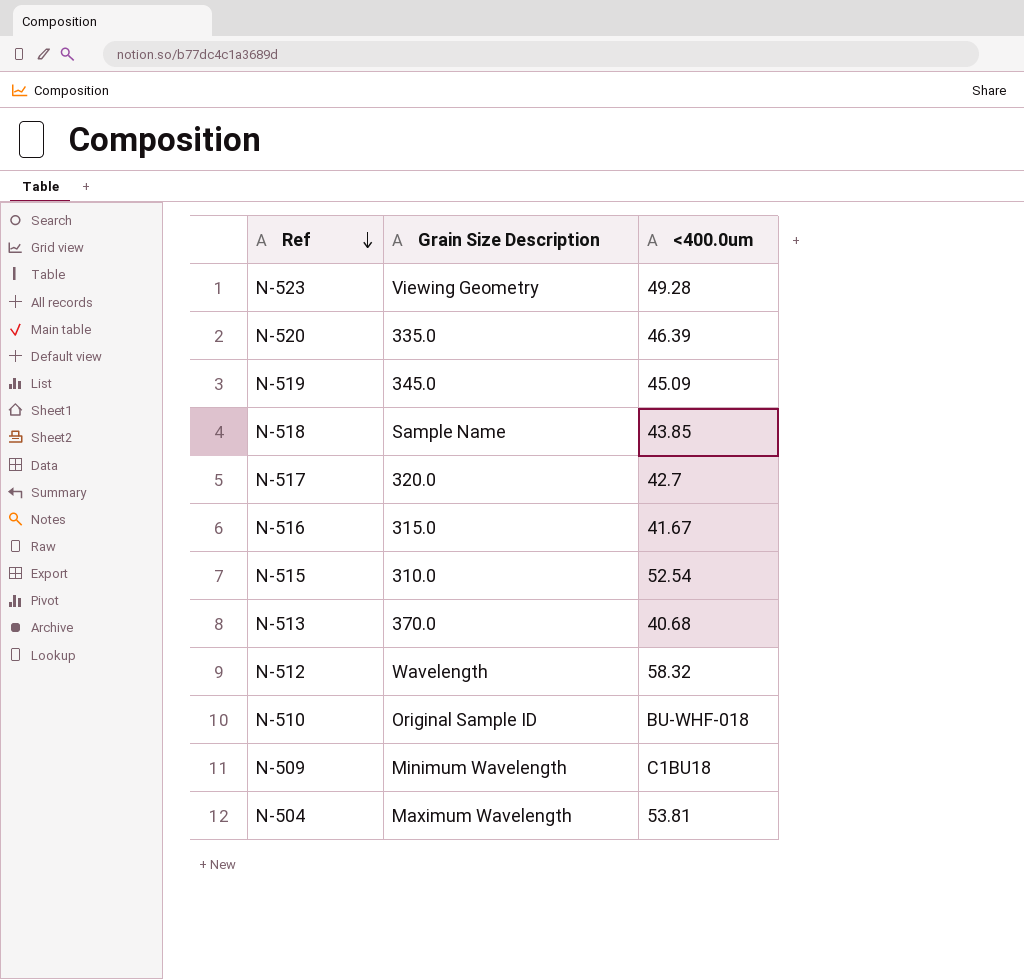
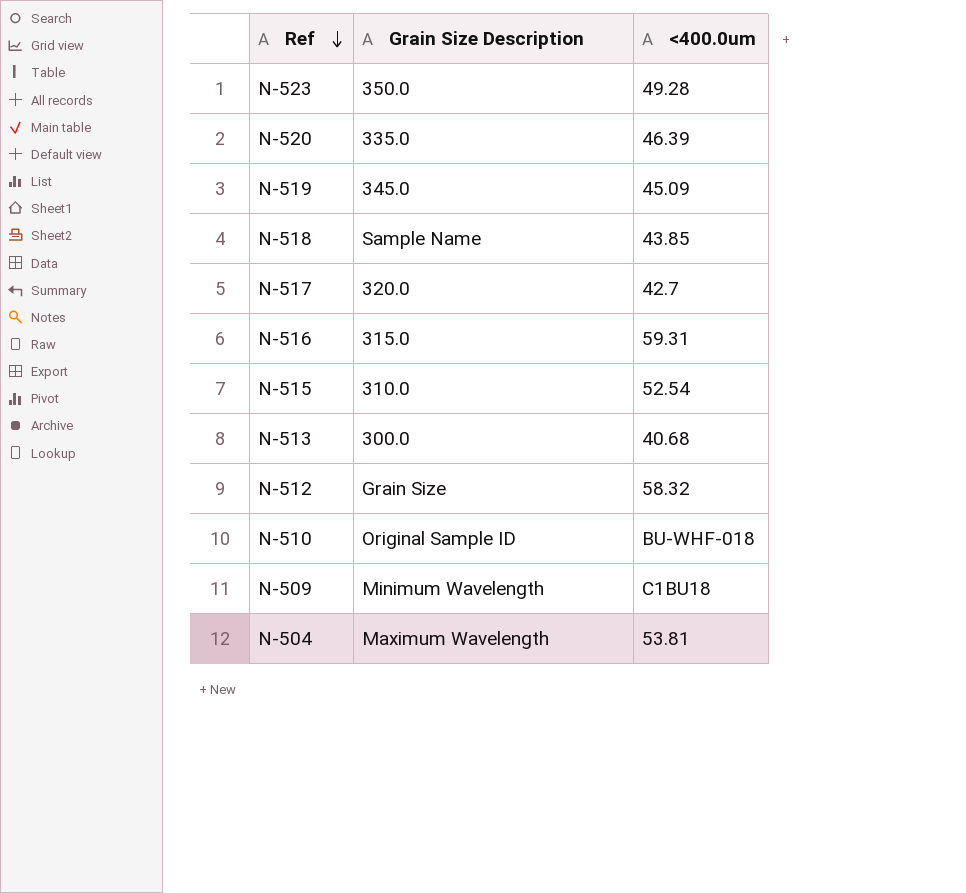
N-523 | Grain Size Description: Viewing Geometry -> 350.0
N-516 | <400.0um: 41.67 -> 59.31
N-513 | Grain Size Description: 370.0 -> 300.0
N-512 | Grain Size Description: Wavelength -> Grain Size

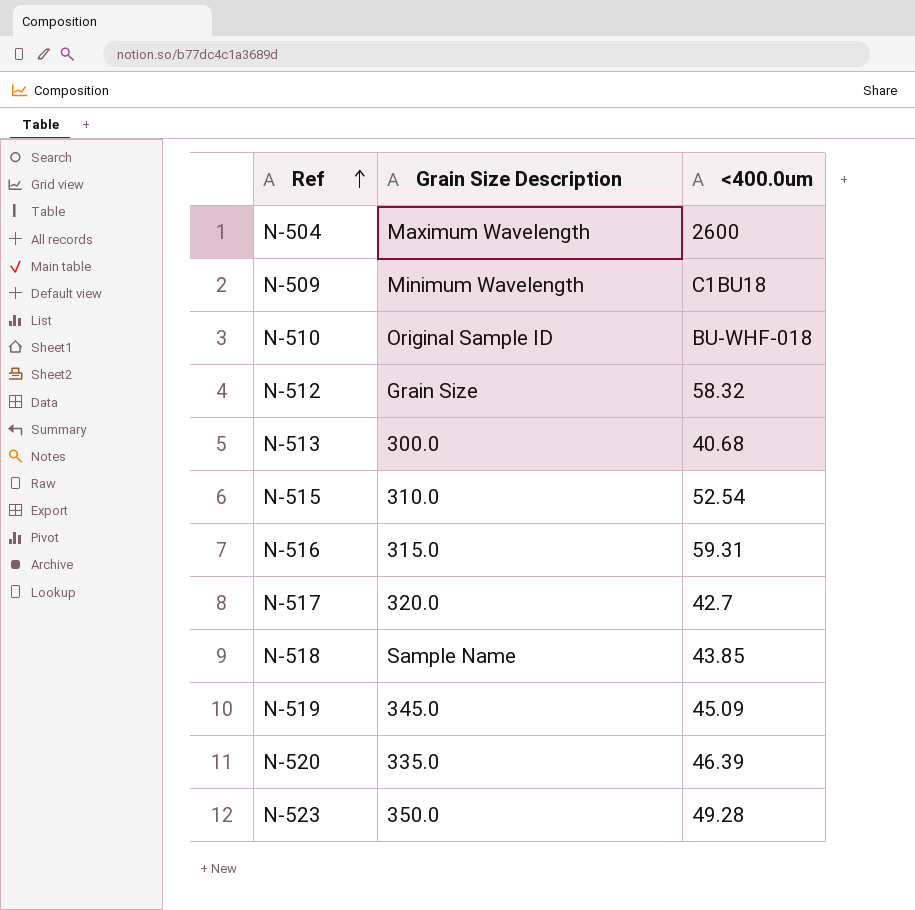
row order: Ref descending -> Ref ascending
N-504 | <400.0um: 53.81 -> 2600

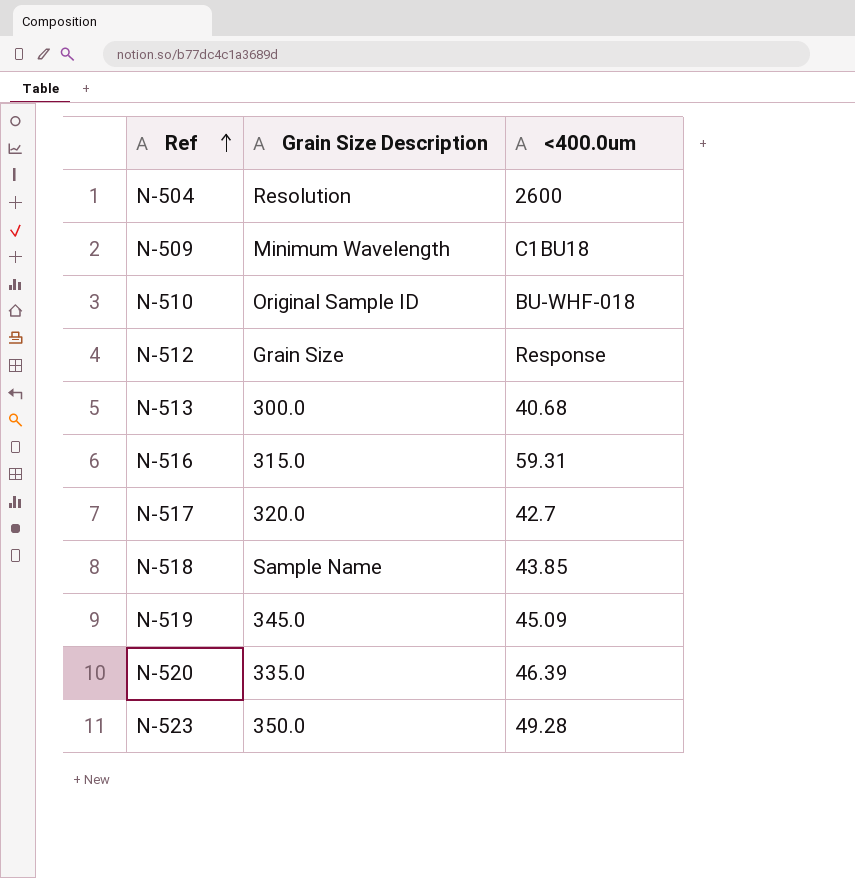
row N-515: 310.0 | 52.54 -> none
N-504 | Grain Size Description: Maximum Wavelength -> Resolution
N-512 | <400.0um: 58.32 -> Response

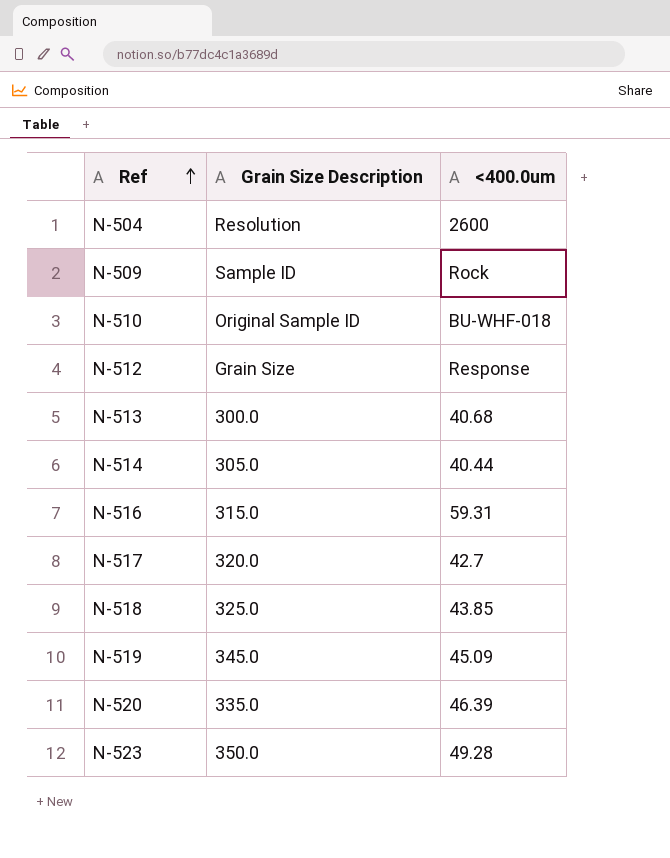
N-509 | Grain Size Description: Minimum Wavelength -> Sample ID
N-509 | <400.0um: C1BU18 -> Rock
row N-514: none -> 305.0 | 40.44
N-518 | Grain Size Description: Sample Name -> 325.0

